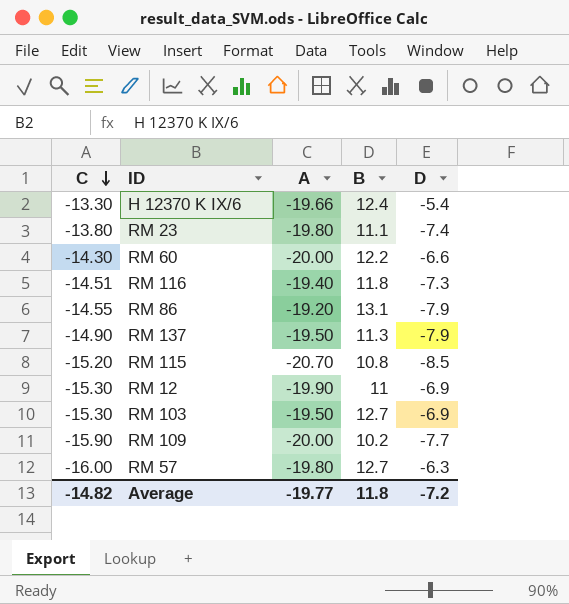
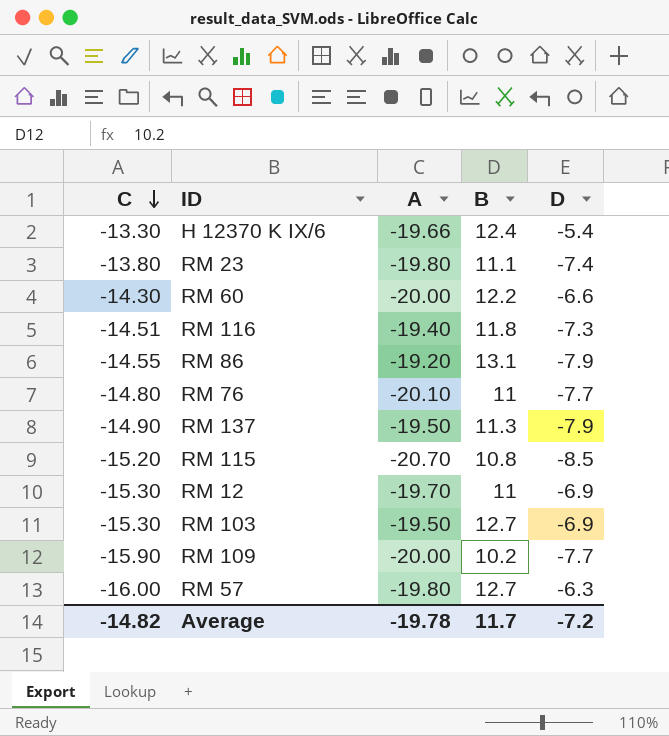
row RM 76: none -> -14.80 | -20.10 | 11 | -7.7
RM 12 | A: -19.90 -> -19.70
Average | A: -19.77 -> -19.78
Average | B: 11.8 -> 11.7

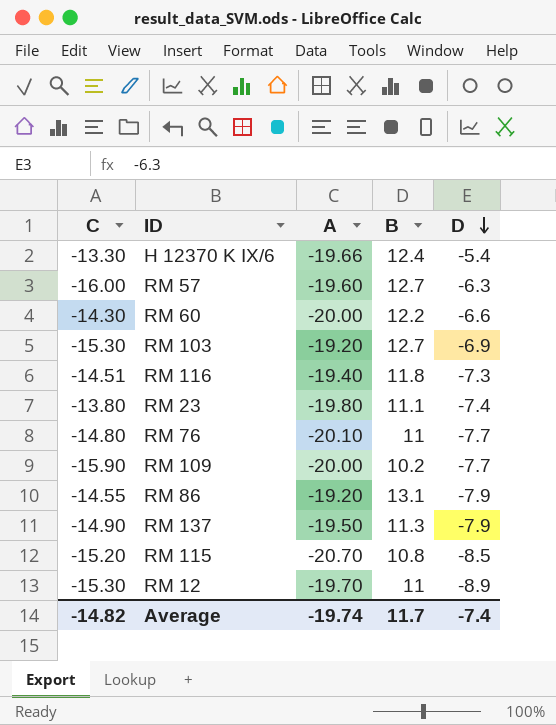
row order: C descending -> D descending
RM 57 | A: -19.80 -> -19.60
RM 103 | A: -19.50 -> -19.20
RM 12 | D: -6.9 -> -8.9
Average | A: -19.78 -> -19.74
Average | D: -7.2 -> -7.4

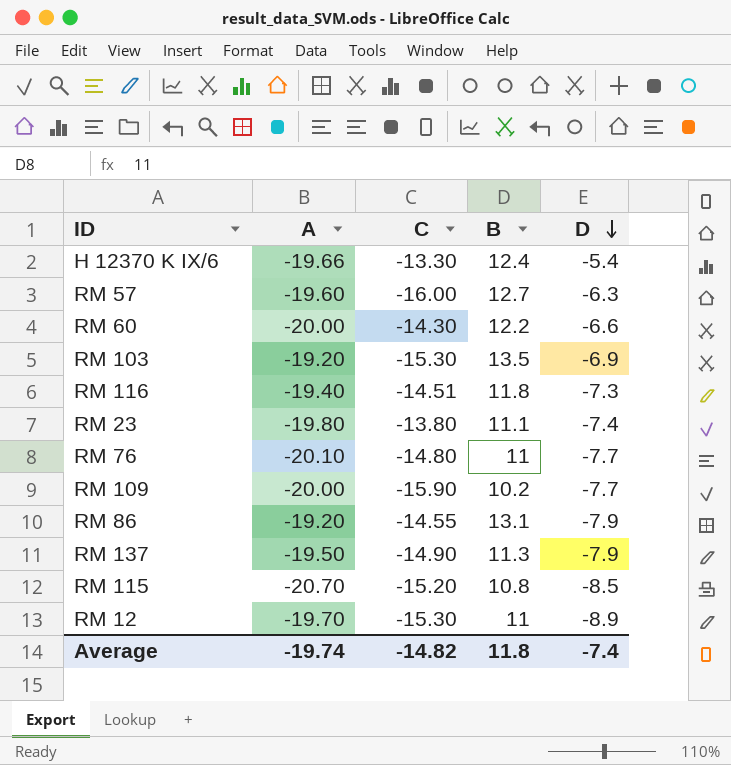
column C | position: 1 -> 3
RM 103 | B: 12.7 -> 13.5
Average | B: 11.7 -> 11.8

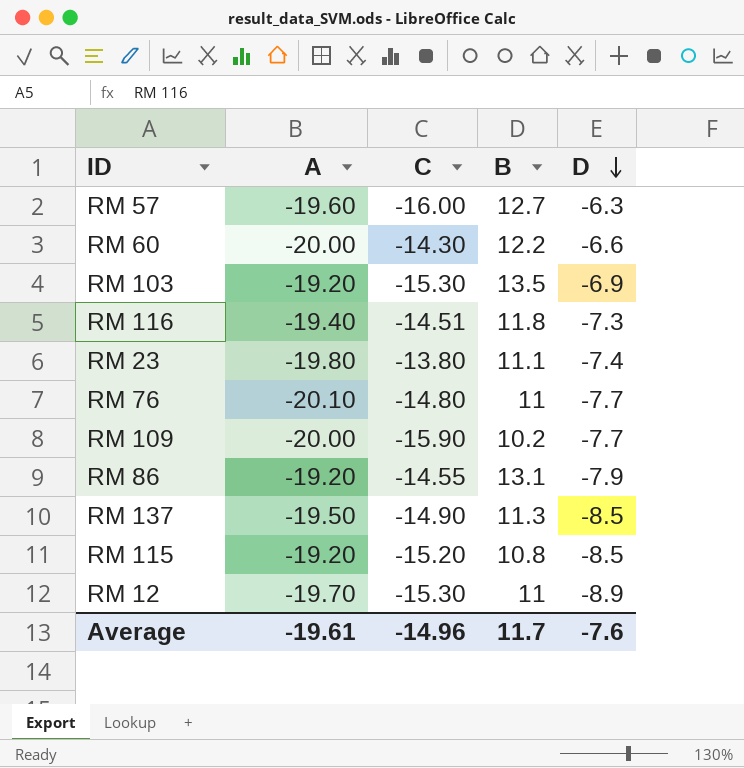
row H 12370 K IX/6: -19.66 | -13.30 | 12.4 | -5.4 -> none
RM 137 | D: -7.9 -> -8.5
RM 115 | A: -20.70 -> -19.20
Average | A: -19.74 -> -19.61
Average | C: -14.82 -> -14.96
Average | B: 11.8 -> 11.7
Average | D: -7.4 -> -7.6

